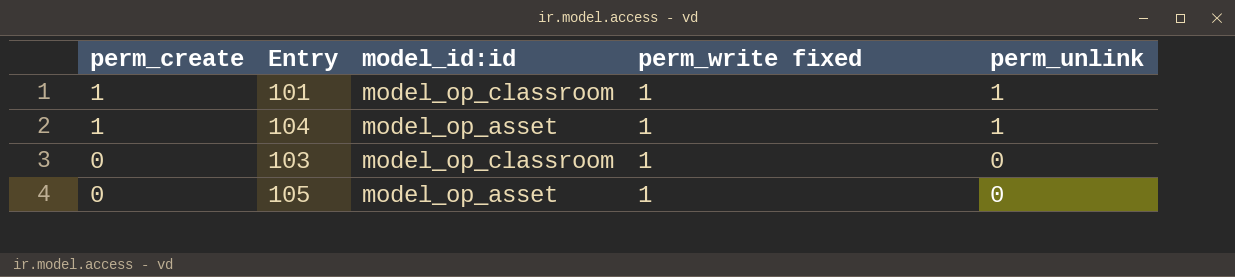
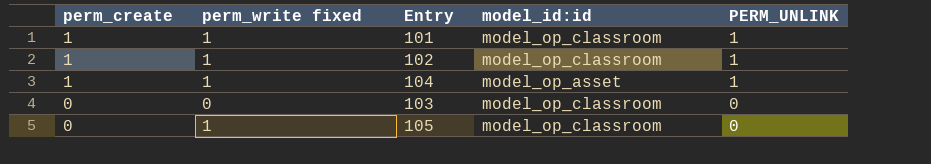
column perm_write fixed | position: 4 -> 2
column name: perm_unlink -> PERM_UNLINK
row 102: none -> 1 | 1 | model_op_classroom | 1
103 | perm_write fixed: 1 -> 0
105 | model_id:id: model_op_asset -> model_op_classroom

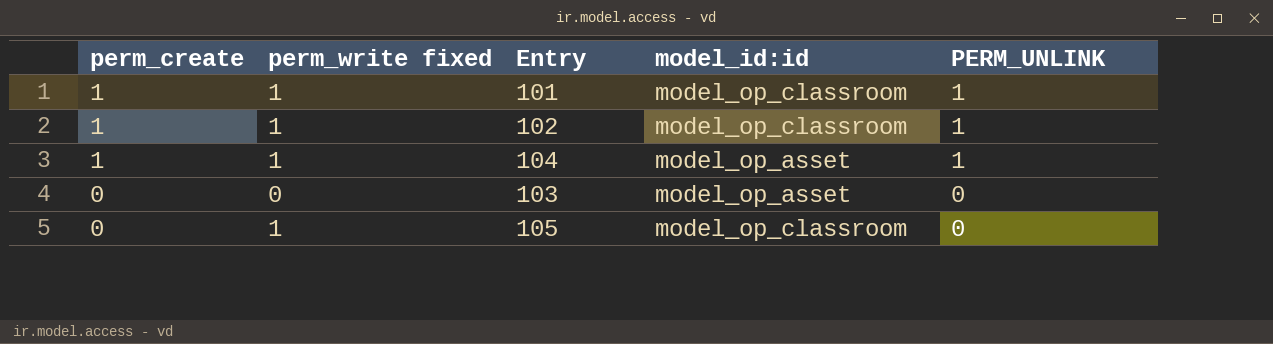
103 | model_id:id: model_op_classroom -> model_op_asset

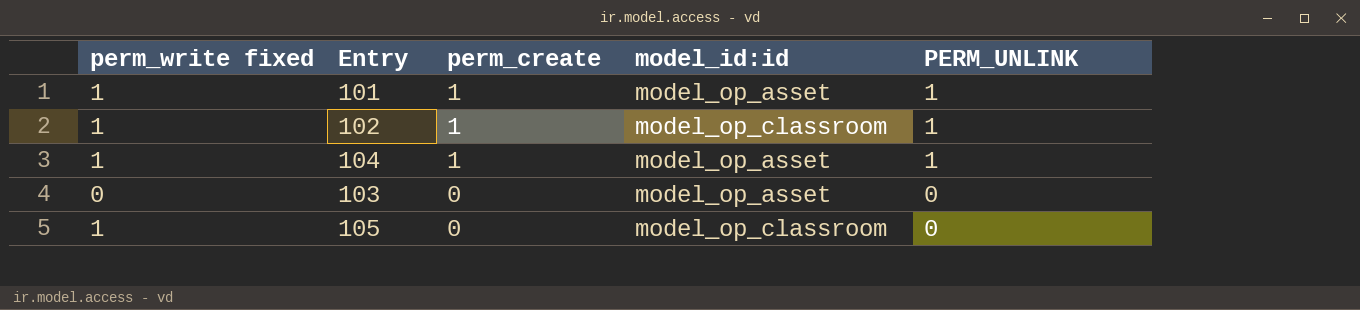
column perm_create | position: 1 -> 3
101 | model_id:id: model_op_classroom -> model_op_asset

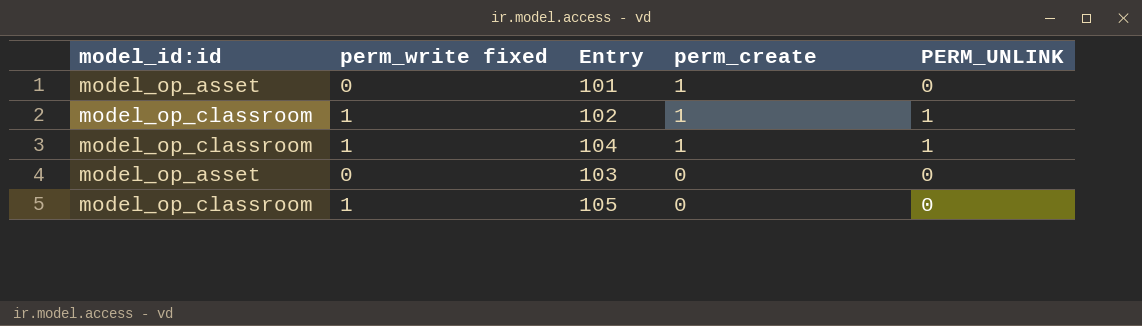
column model_id:id | position: 4 -> 1
101 | perm_write fixed: 1 -> 0
101 | PERM_UNLINK: 1 -> 0
104 | model_id:id: model_op_asset -> model_op_classroom

